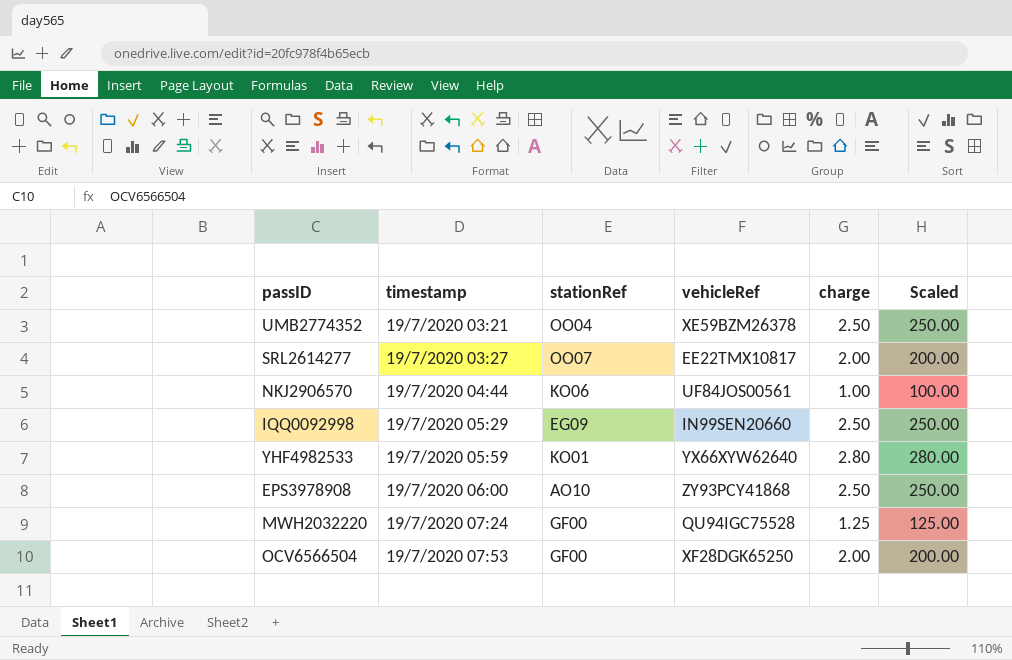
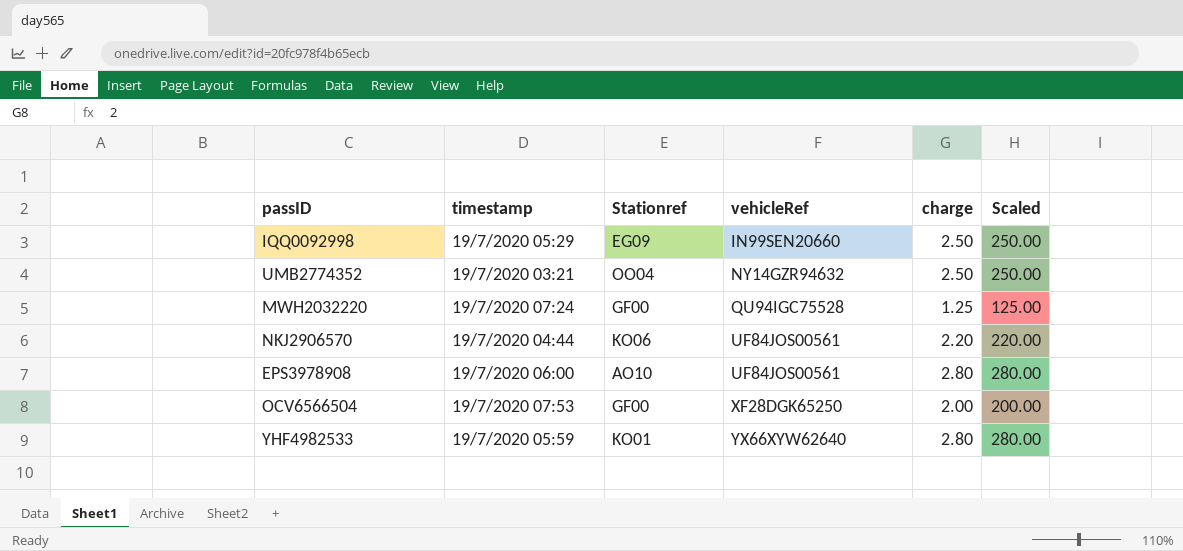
row order: timestamp ascending -> vehicleRef ascending
column name: stationRef -> Stationref
row SRL2614277: 19/7/2020 03:27 | OO07 | EE22TMX10817 | 2.00 | 200.00 -> none
UMB2774352 | vehicleRef: XE59BZM26378 -> NY14GZR94632
NKJ2906570 | charge: 1.00 -> 2.20
NKJ2906570 | Scaled: 100.00 -> 220.00
EPS3978908 | vehicleRef: ZY93PCY41868 -> UF84JOS00561
EPS3978908 | charge: 2.50 -> 2.80
EPS3978908 | Scaled: 250.00 -> 280.00

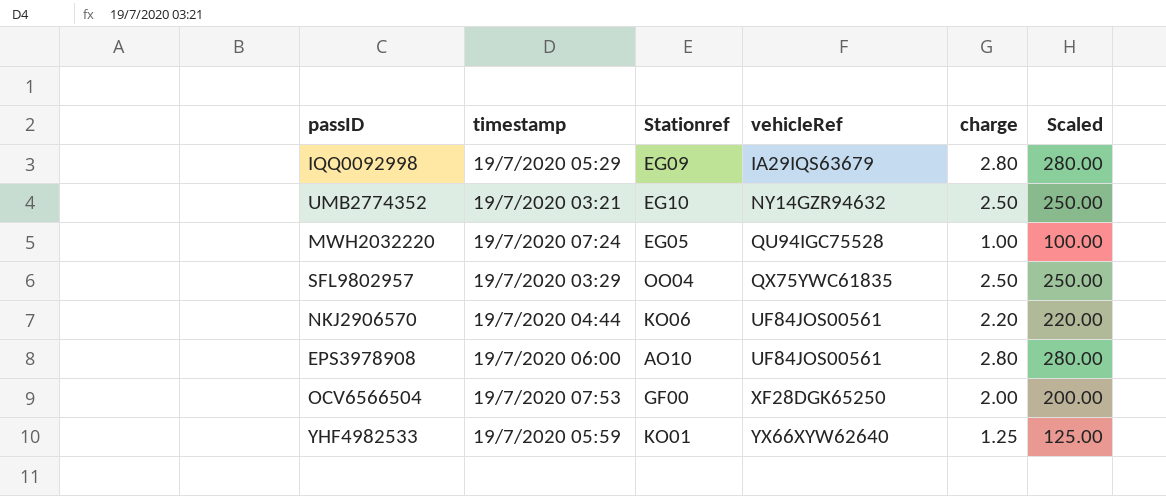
IQQ0092998 | vehicleRef: IN99SEN20660 -> IA29IQS63679
IQQ0092998 | charge: 2.50 -> 2.80
IQQ0092998 | Scaled: 250.00 -> 280.00
UMB2774352 | Stationref: OO04 -> EG10
MWH2032220 | Stationref: GF00 -> EG05
MWH2032220 | charge: 1.25 -> 1.00
MWH2032220 | Scaled: 125.00 -> 100.00
row SFL9802957: none -> 19/7/2020 03:29 | OO04 | QX75YWC61835 | 2.50 | 250.00
YHF4982533 | charge: 2.80 -> 1.25
YHF4982533 | Scaled: 280.00 -> 125.00

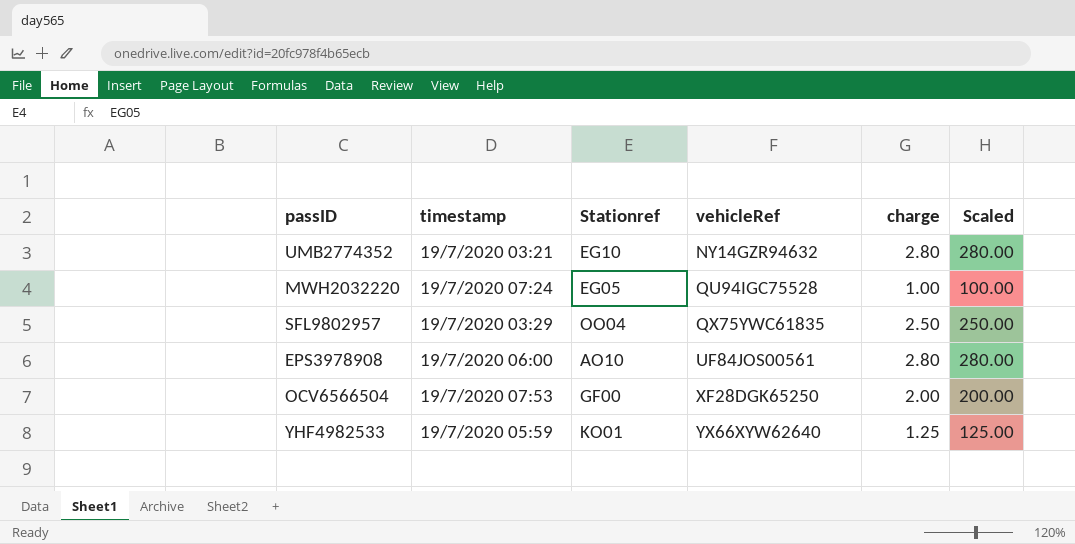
row IQQ0092998: 19/7/2020 05:29 | EG09 | IA29IQS63679 | 2.80 | 280.00 -> none
row NKJ2906570: 19/7/2020 04:44 | KO06 | UF84JOS00561 | 2.20 | 220.00 -> none
UMB2774352 | charge: 2.50 -> 2.80
UMB2774352 | Scaled: 250.00 -> 280.00

